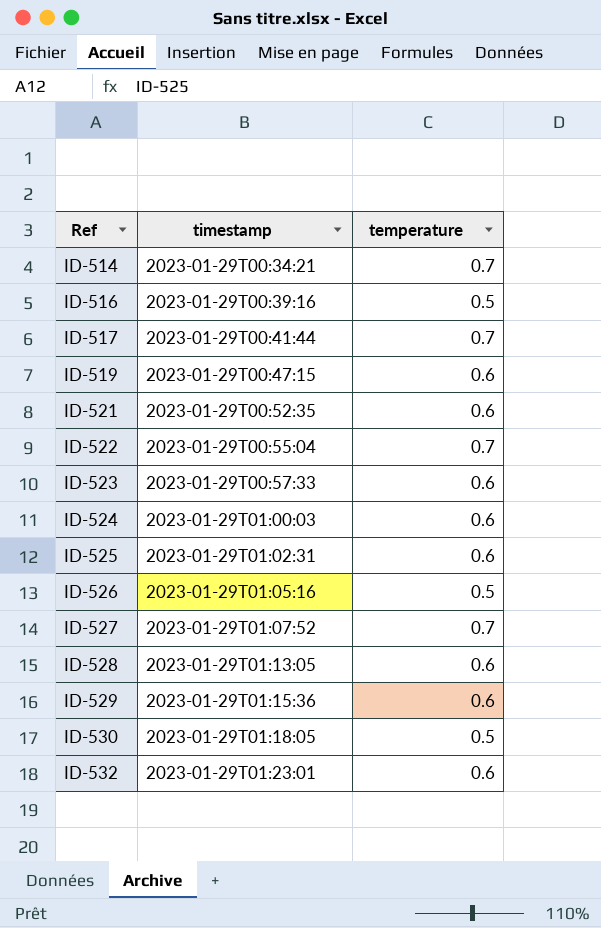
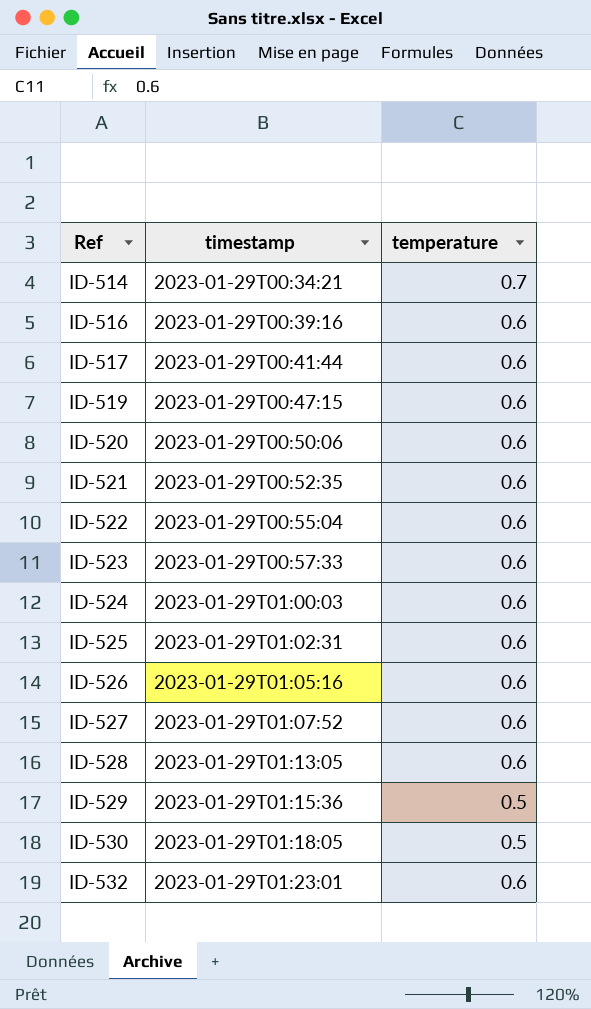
ID-516 | temperature: 0.5 -> 0.6
ID-517 | temperature: 0.7 -> 0.6
row ID-520: none -> 2023-01-29T00:50:06 | 0.6
ID-522 | temperature: 0.7 -> 0.6
ID-526 | temperature: 0.5 -> 0.6
ID-527 | temperature: 0.7 -> 0.6
ID-529 | temperature: 0.6 -> 0.5

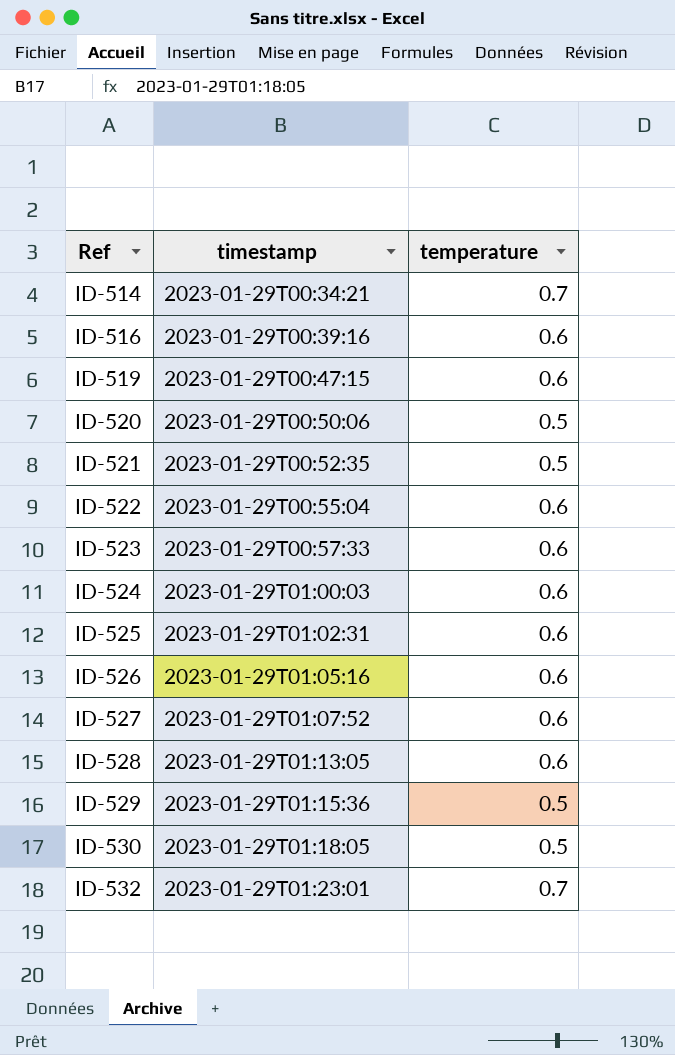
row ID-517: 2023-01-29T00:41:44 | 0.6 -> none
ID-520 | temperature: 0.6 -> 0.5
ID-521 | temperature: 0.6 -> 0.5
ID-532 | temperature: 0.6 -> 0.7

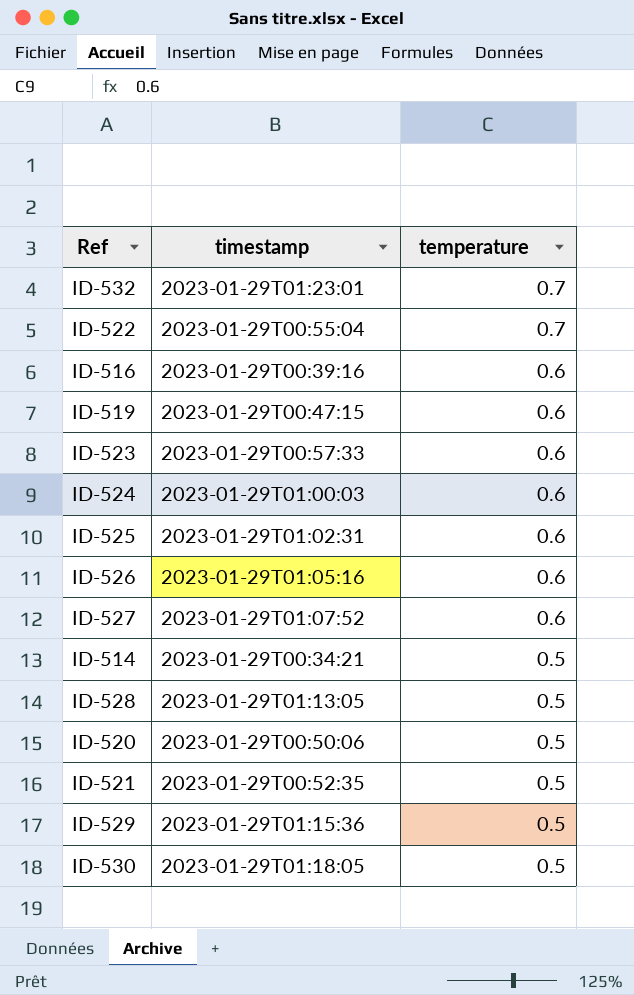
row order: Ref ascending -> temperature descending
ID-522 | temperature: 0.6 -> 0.7
ID-514 | temperature: 0.7 -> 0.5
ID-528 | temperature: 0.6 -> 0.5

